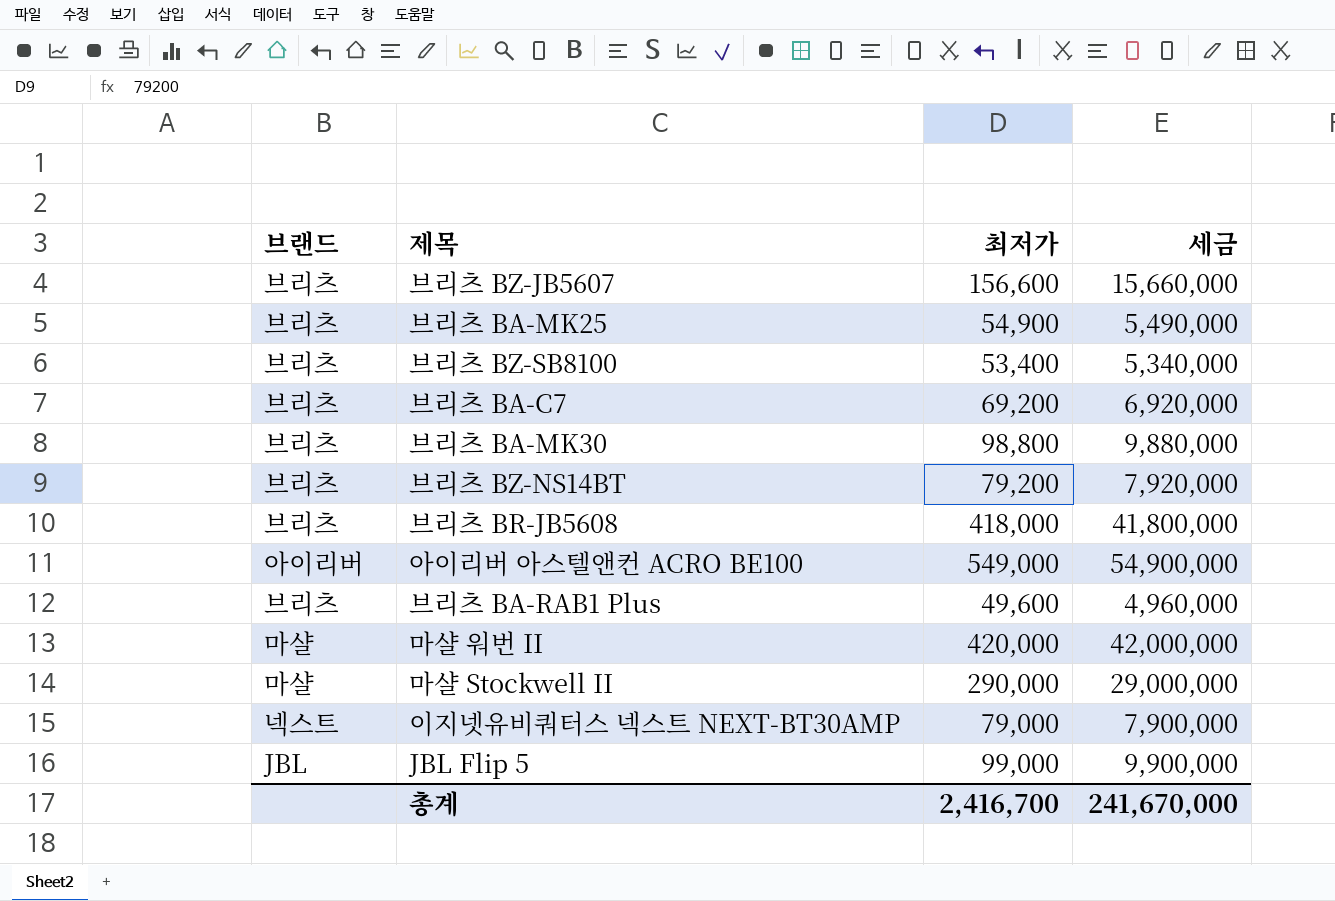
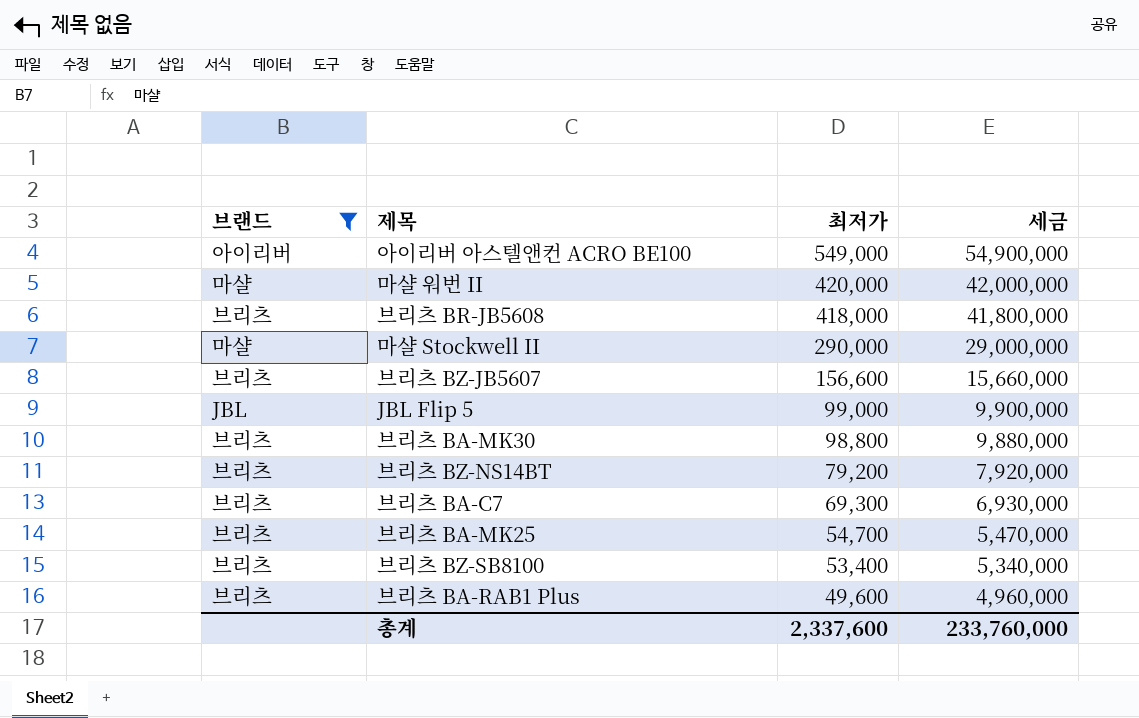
filter: none -> 브랜드 != 넥스트
row order: none -> 최저가 descending
브리츠 BA-C7 | 최저가: 69,200 -> 69,300
브리츠 BA-C7 | 세금: 6,920,000 -> 6,930,000
브리츠 BA-MK25 | 최저가: 54,900 -> 54,700
브리츠 BA-MK25 | 세금: 5,490,000 -> 5,470,000
총계 | 최저가: 2,416,700 -> 2,337,600
총계 | 세금: 241,670,000 -> 233,760,000

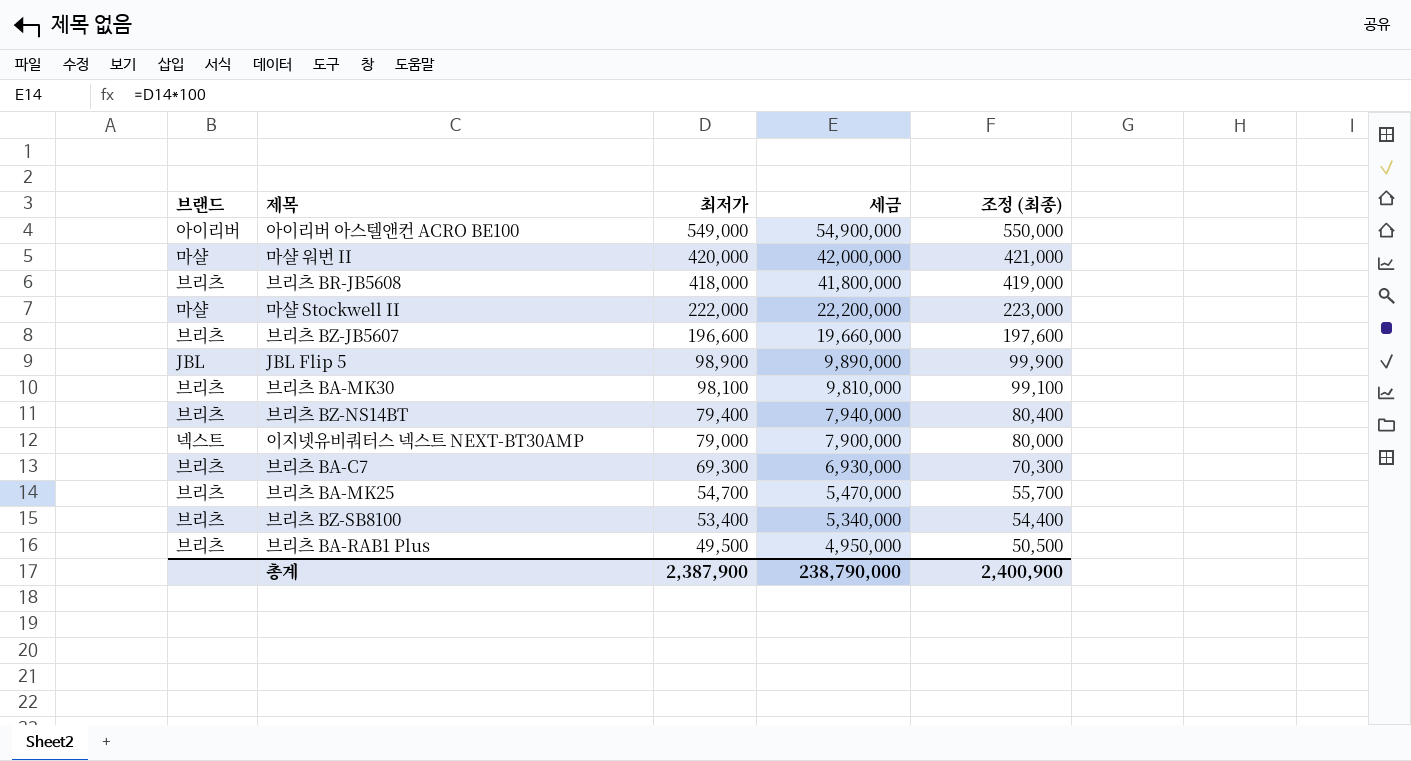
filter: 브랜드 != 넥스트 -> none
column 조정 (최종) | formula: none -> [최저가] + 1000
마샬 Stockwell II | 최저가: 290,000 -> 222,000
마샬 Stockwell II | 세금: 29,000,000 -> 22,200,000
브리츠 BZ-JB5607 | 최저가: 156,600 -> 196,600
브리츠 BZ-JB5607 | 세금: 15,660,000 -> 19,660,000
JBL Flip 5 | 최저가: 99,000 -> 98,900
JBL Flip 5 | 세금: 9,900,000 -> 9,890,000
브리츠 BA-MK30 | 최저가: 98,800 -> 98,100
브리츠 BA-MK30 | 세금: 9,880,000 -> 9,810,000
브리츠 BZ-NS14BT | 최저가: 79,200 -> 79,400
브리츠 BZ-NS14BT | 세금: 7,920,000 -> 7,940,000
브리츠 BA-RAB1 Plus | 최저가: 49,600 -> 49,500
브리츠 BA-RAB1 Plus | 세금: 4,960,000 -> 4,950,000
총계 | 최저가: 2,337,600 -> 2,387,900
총계 | 세금: 233,760,000 -> 238,790,000

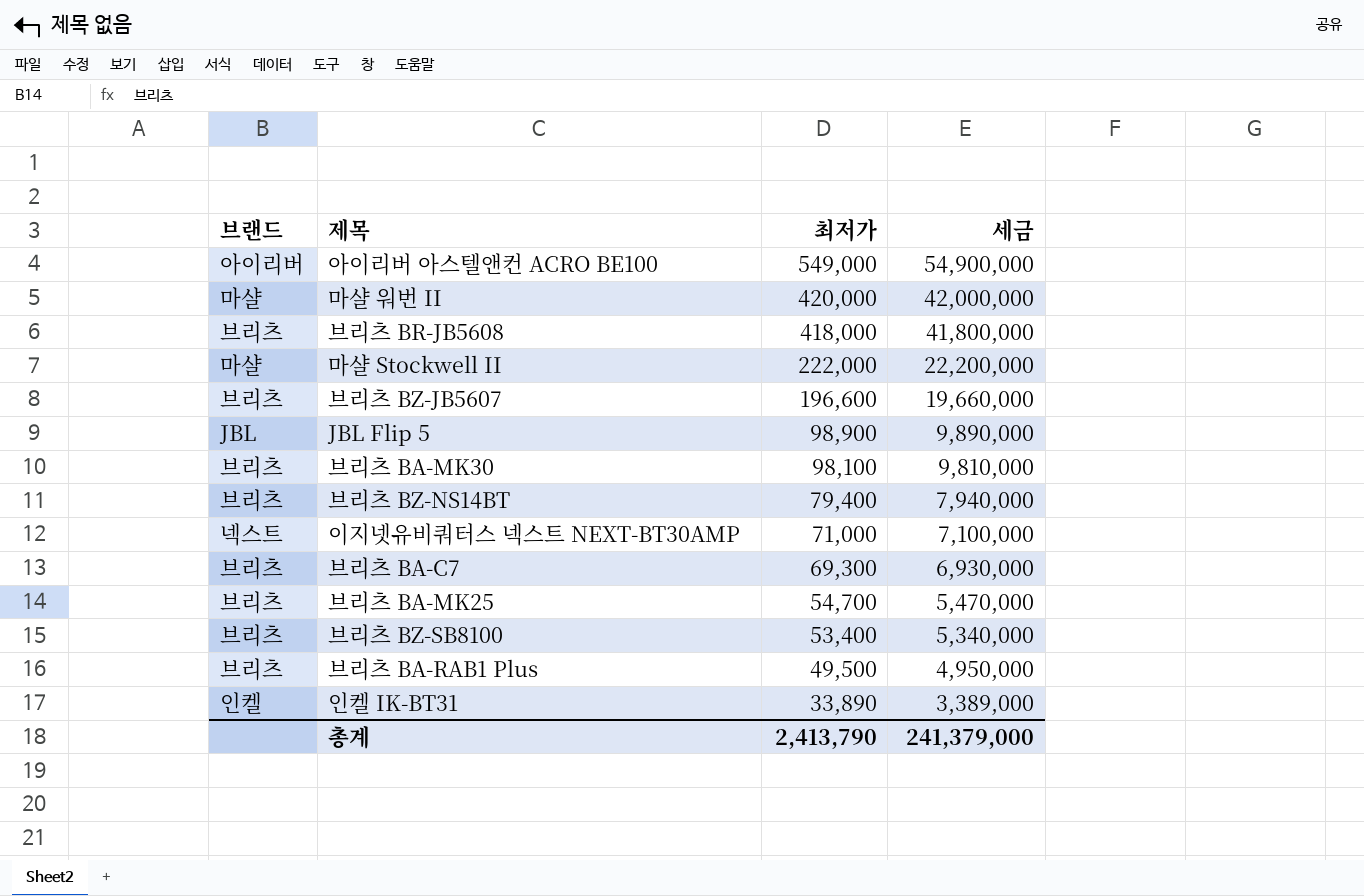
column 조정 (최종) | formula: [최저가] + 1000 -> none
이지넷유비쿼터스 넥스트 NEXT-BT30AMP | 최저가: 79,000 -> 71,000
이지넷유비쿼터스 넥스트 NEXT-BT30AMP | 세금: 7,900,000 -> 7,100,000
row 인켈 IK-BT31: none -> 인켈 | 33,890 | 3,389,000
총계 | 최저가: 2,387,900 -> 2,413,790
총계 | 세금: 238,790,000 -> 241,379,000

